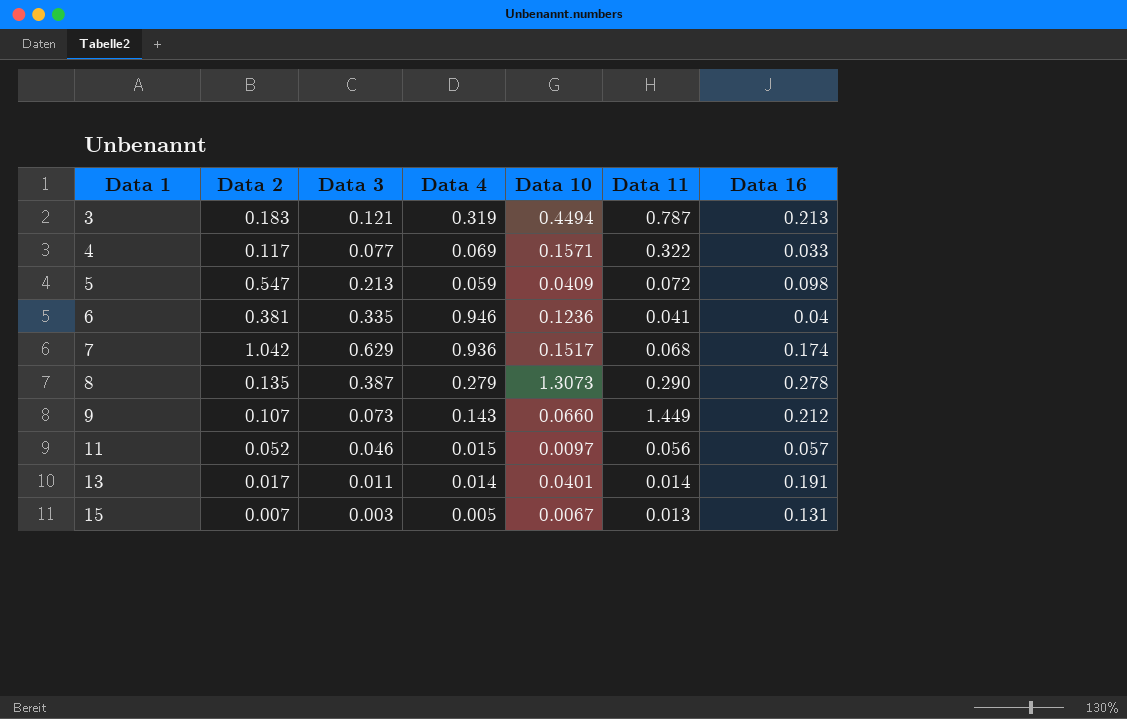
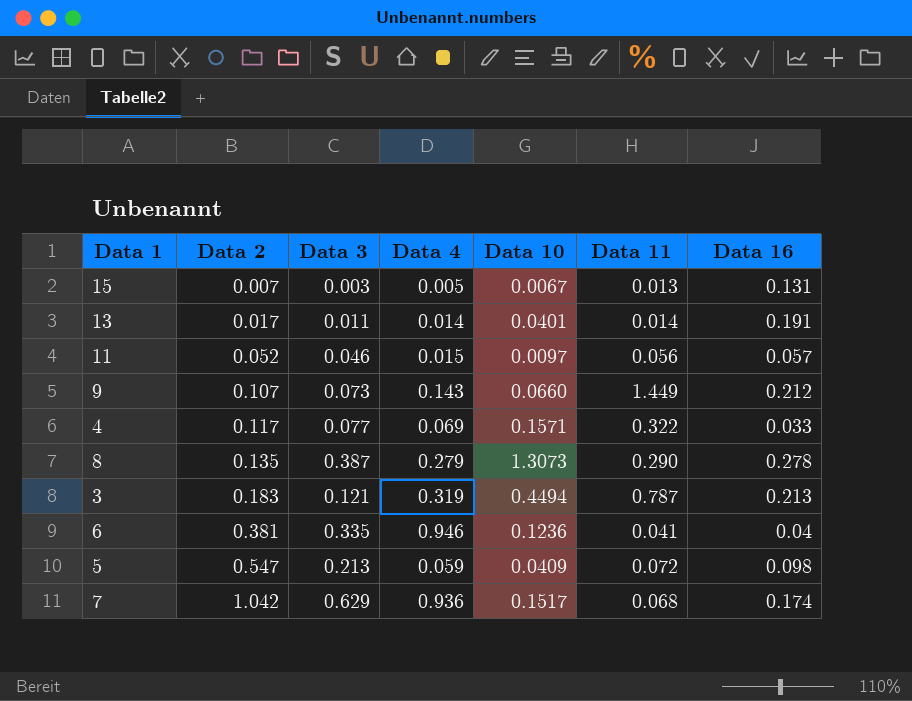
row order: Data 1 ascending -> Data 2 ascending

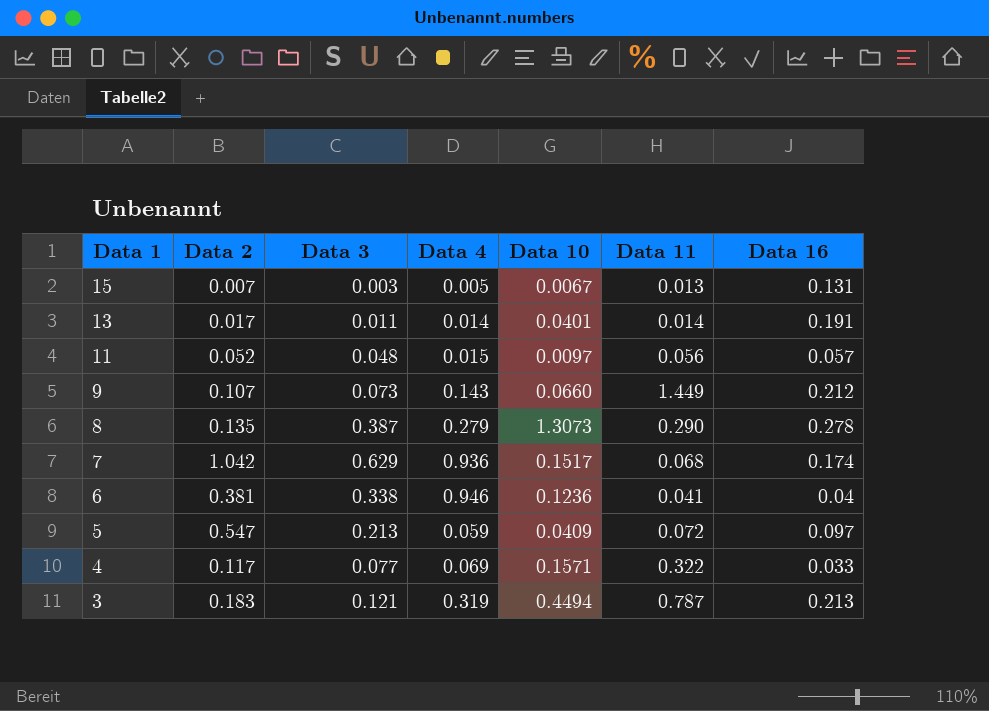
row order: Data 2 ascending -> Data 1 descending
11 | Data 3: 0.046 -> 0.048
6 | Data 3: 0.335 -> 0.338
5 | Data 16: 0.098 -> 0.097

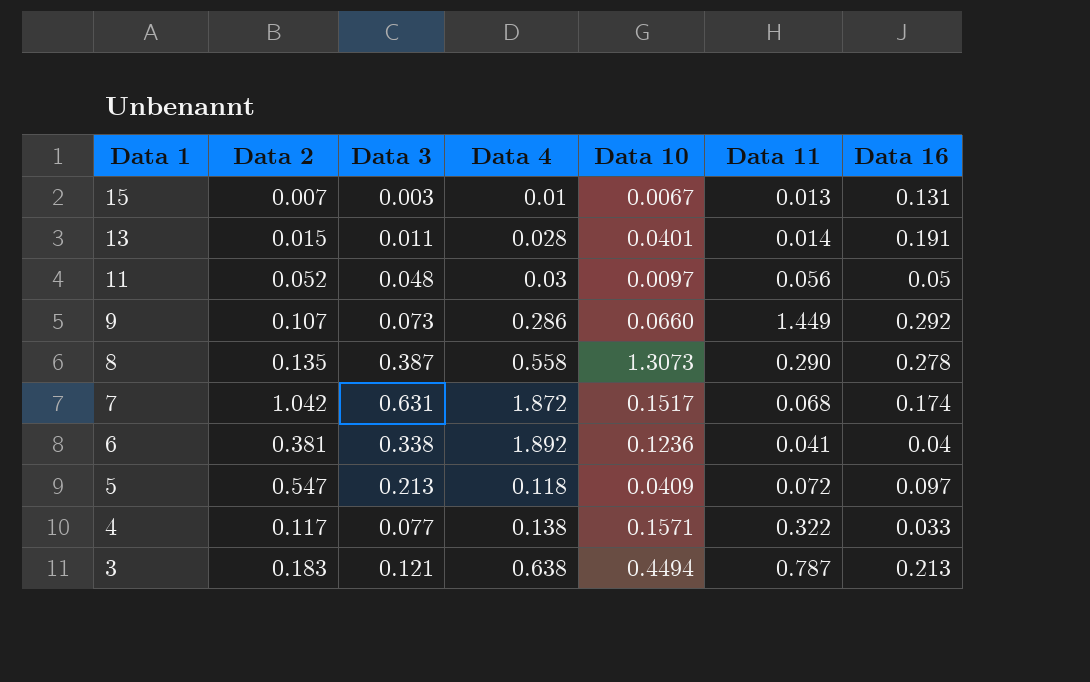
15 | Data 4: 0.005 -> 0.01
13 | Data 2: 0.017 -> 0.015
13 | Data 4: 0.014 -> 0.028
11 | Data 4: 0.015 -> 0.03
11 | Data 16: 0.057 -> 0.05
9 | Data 4: 0.143 -> 0.286
9 | Data 16: 0.212 -> 0.292
8 | Data 4: 0.279 -> 0.558
7 | Data 3: 0.629 -> 0.631
7 | Data 4: 0.936 -> 1.872
6 | Data 4: 0.946 -> 1.892
5 | Data 4: 0.059 -> 0.118
4 | Data 4: 0.069 -> 0.138
3 | Data 4: 0.319 -> 0.638

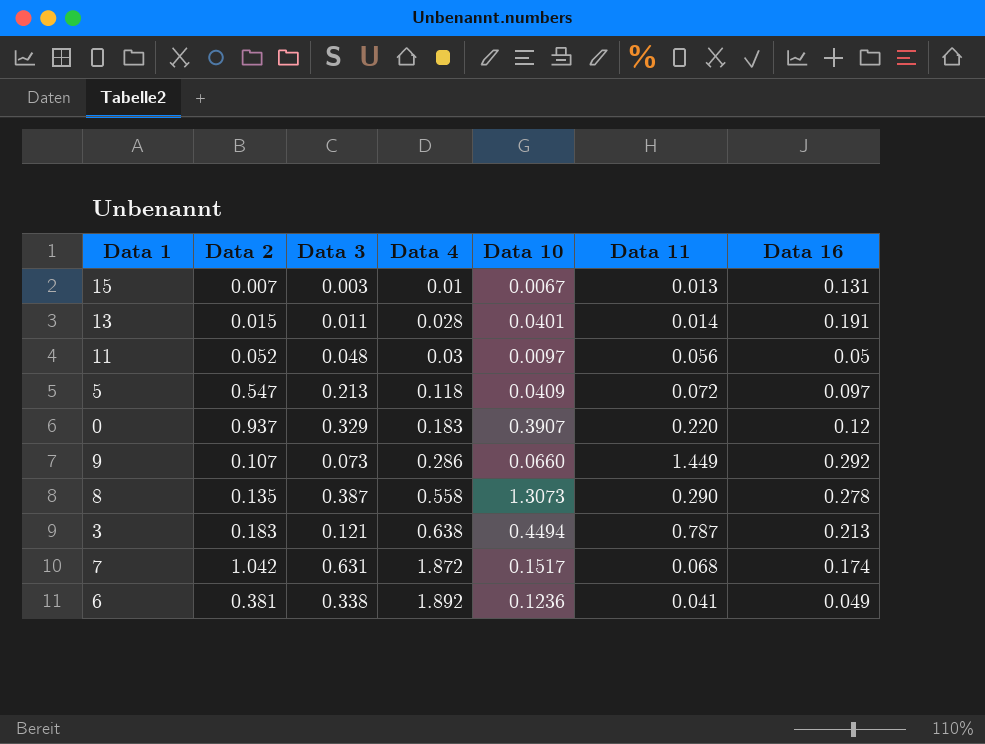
row order: Data 1 descending -> Data 4 ascending
row 4: 0.117 | 0.077 | 0.138 | 0.1571 | 0.322 | 0.033 -> none
row 0: none -> 0.937 | 0.329 | 0.183 | 0.3907 | 0.220 | 0.12
6 | Data 16: 0.04 -> 0.049

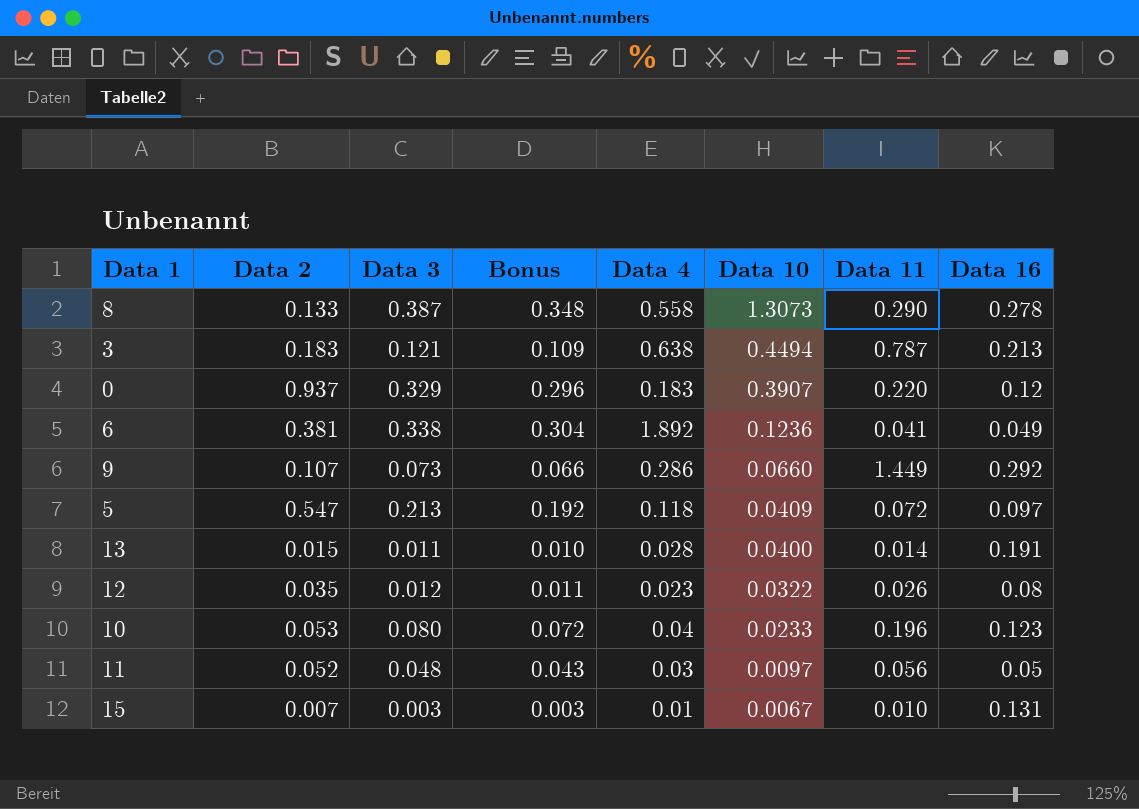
row order: Data 4 ascending -> Data 10 descending
column Bonus | formula: none -> [Data 3] * 0.9
row 7: 1.042 | 0.631 | 1.872 | 0.1517 | 0.068 | 0.174 -> none
8 | Data 2: 0.135 -> 0.133
13 | Data 10: 0.0401 -> 0.0400
row 12: none -> 0.035 | 0.012 | 0.011 | 0.023 | 0.0322 | 0.026 | 0.08
row 10: none -> 0.053 | 0.080 | 0.072 | 0.04 | 0.0233 | 0.196 | 0.123
15 | Data 11: 0.013 -> 0.010

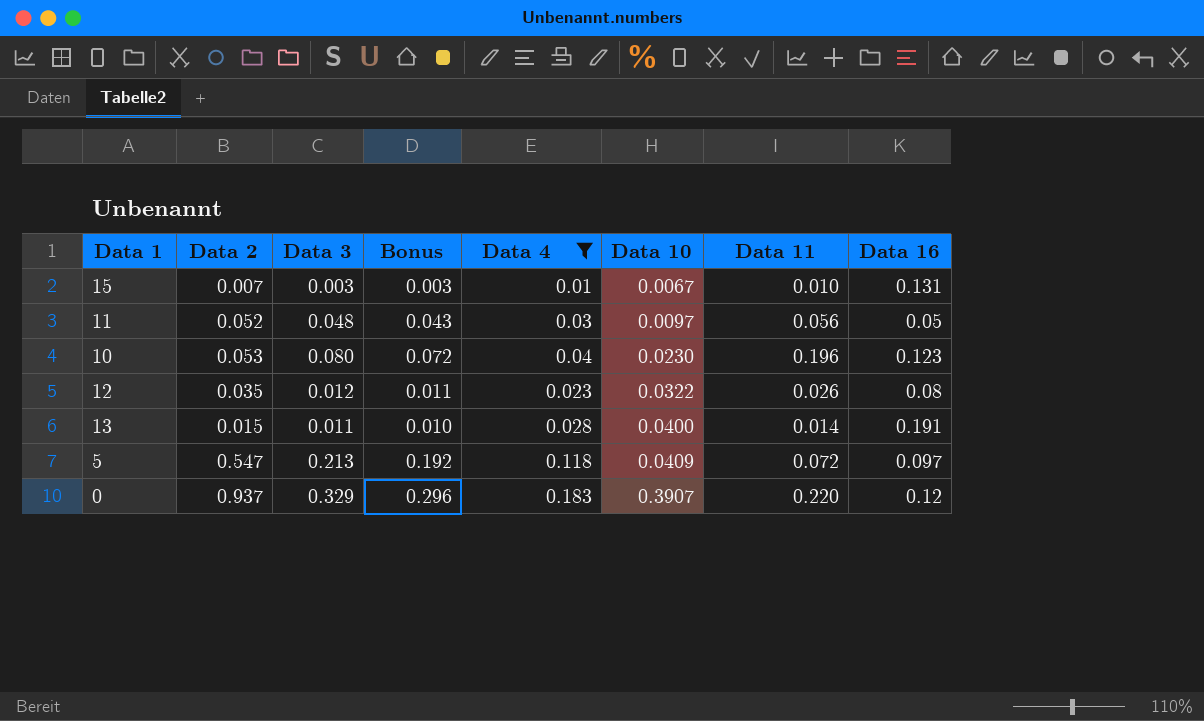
filter: none -> Data 4 <= 0.183
row order: Data 10 descending -> Data 10 ascending
10 | Data 10: 0.0233 -> 0.0230

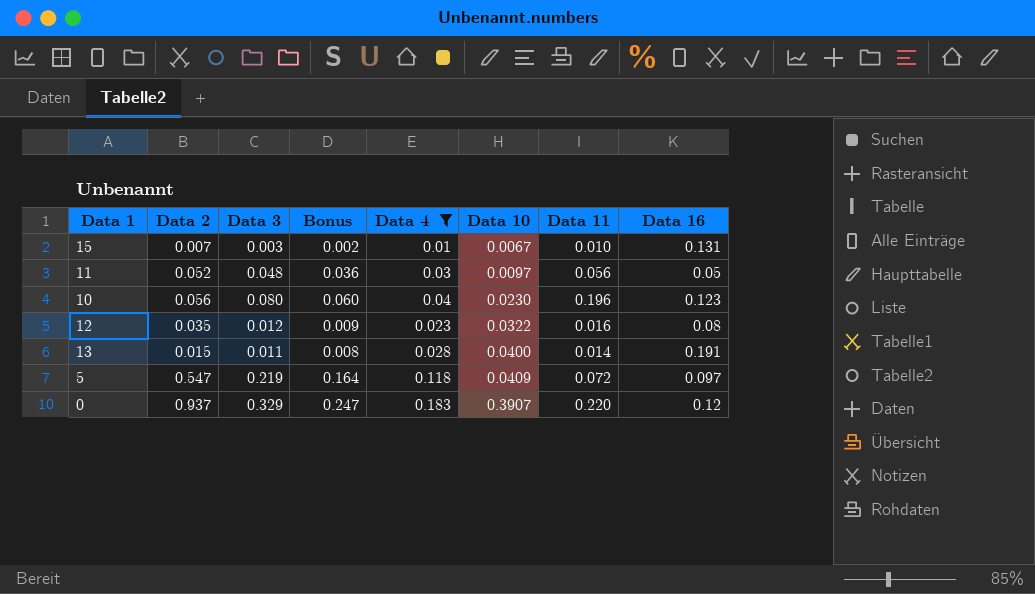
column Bonus | formula: [Data 3] * 0.9 -> [Data 3] * 0.75
10 | Data 2: 0.053 -> 0.056
12 | Data 11: 0.026 -> 0.016
5 | Data 3: 0.213 -> 0.219

